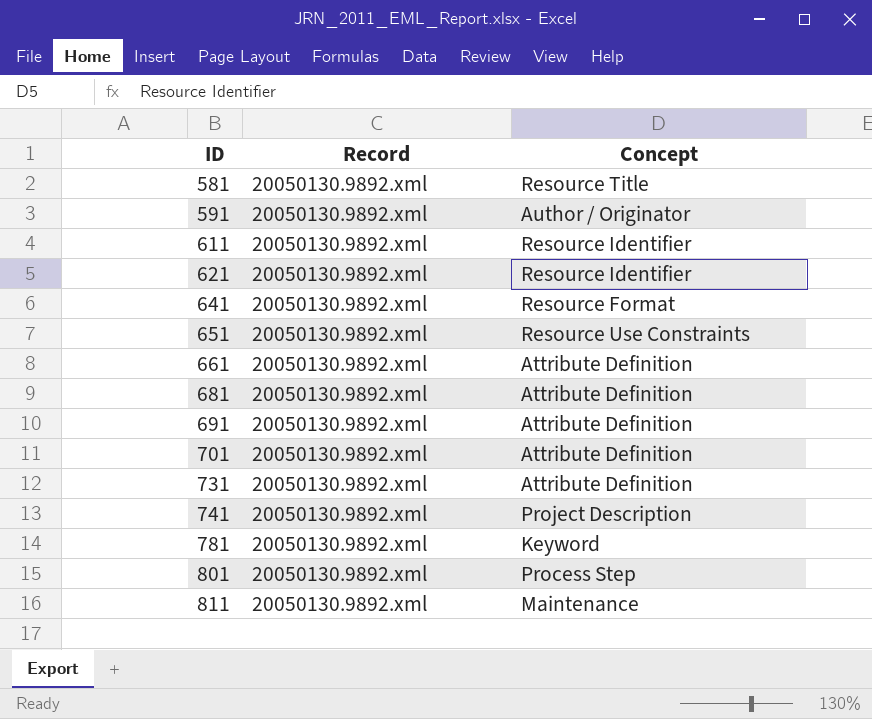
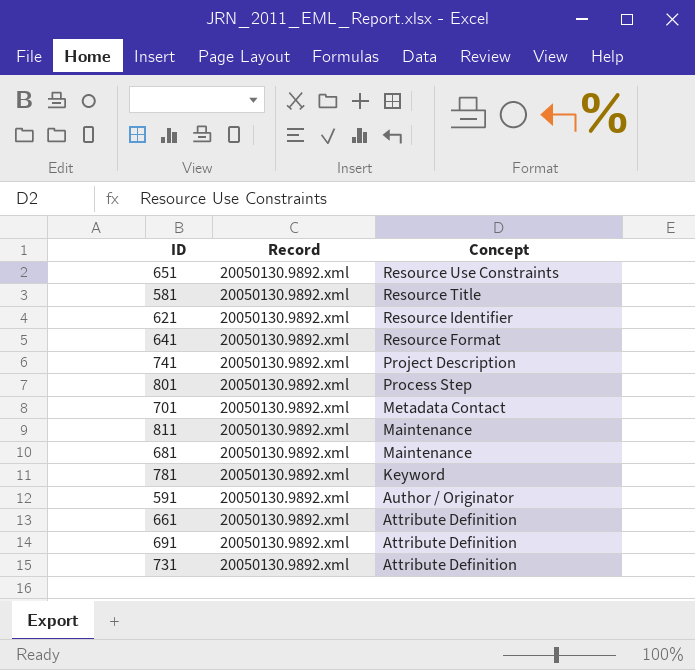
row order: ID ascending -> Concept descending
row 611: 20050130.9892.xml | Resource Identifier -> none
701 | Concept: Attribute Definition -> Metadata Contact
681 | Concept: Attribute Definition -> Maintenance

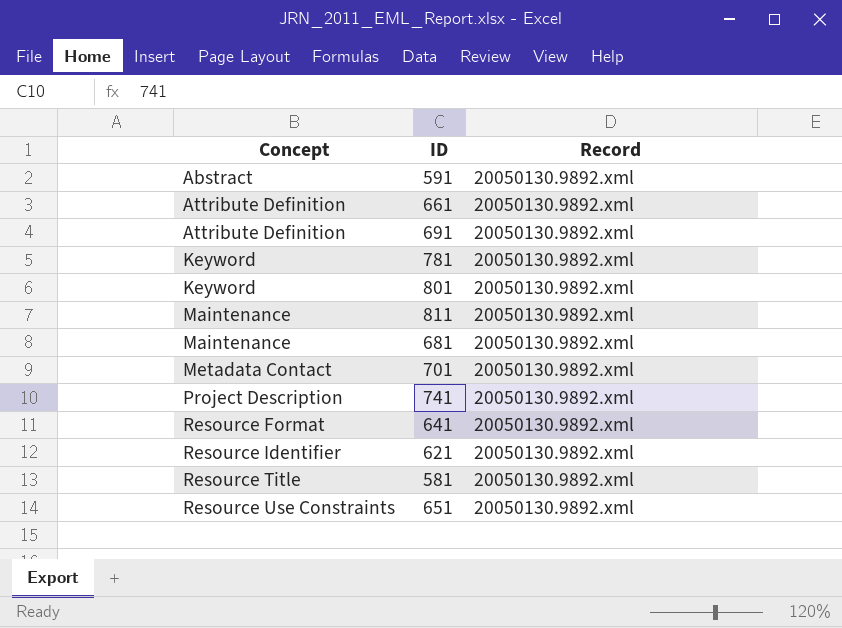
row order: Concept descending -> Concept ascending
column Concept | position: 3 -> 1
row 731: 20050130.9892.xml | Attribute Definition -> none
591 | Concept: Author / Originator -> Abstract
801 | Concept: Process Step -> Keyword

